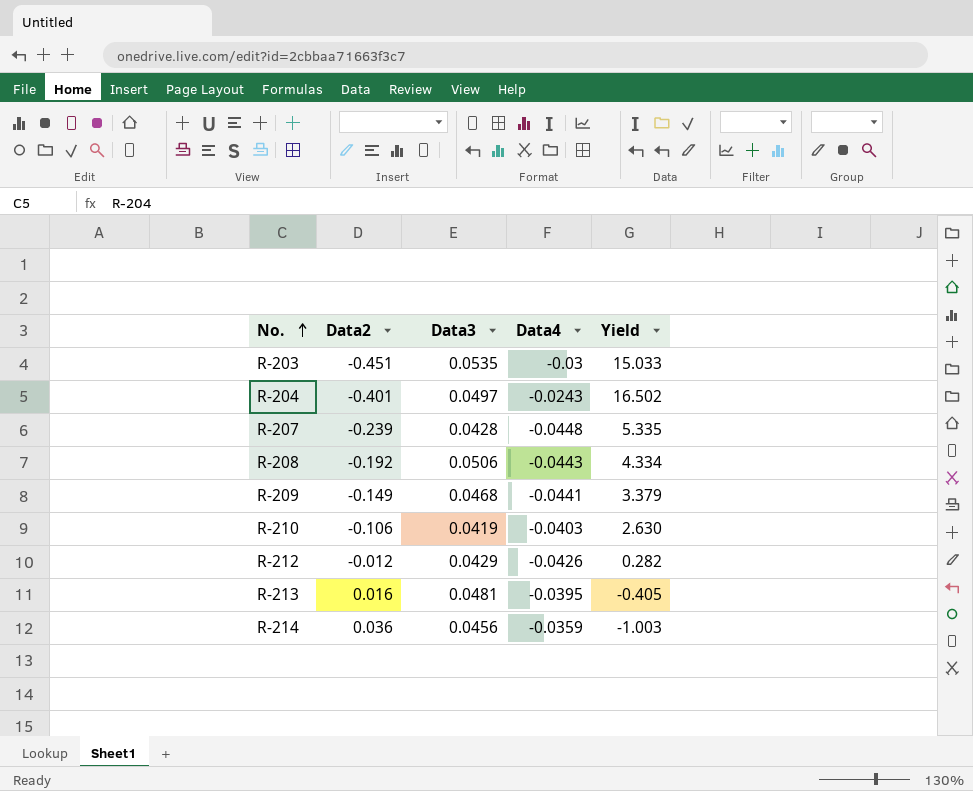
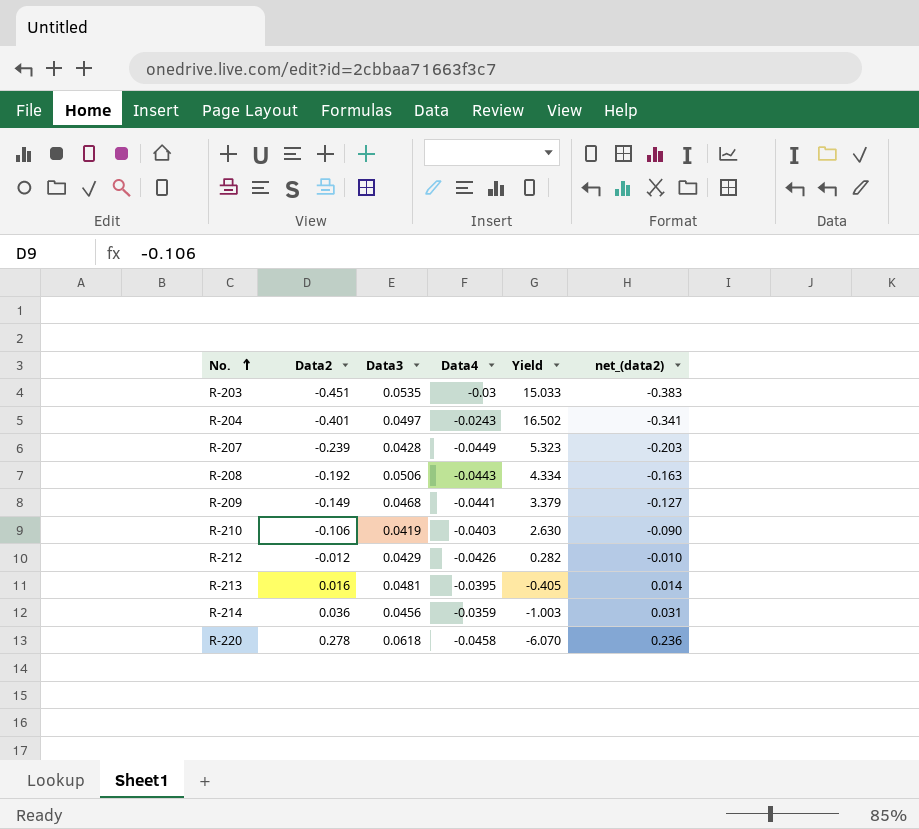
column net_(data2) | formula: none -> [Data2] * 0.85
R-207 | Data4: -0.0448 -> -0.0449
R-207 | Yield: 5.335 -> 5.323
row R-220: none -> 0.278 | 0.0618 | -0.0458 | -6.070 | 0.236

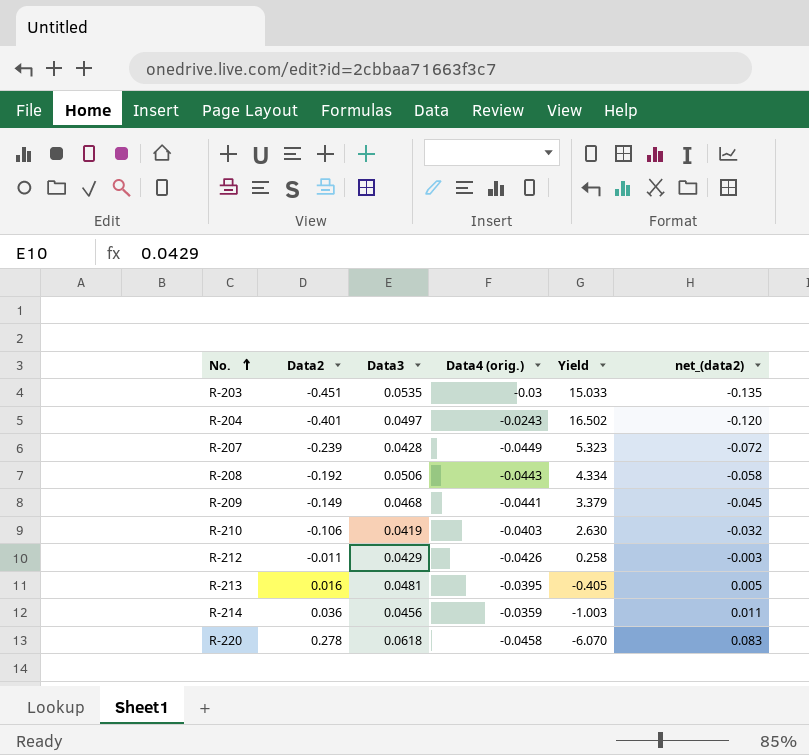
column name: Data4 -> Data4 (orig.)
column net_(data2) | formula: [Data2] * 0.85 -> [Data2] * 0.3
R-212 | Data2: -0.012 -> -0.011
R-212 | Yield: 0.282 -> 0.258

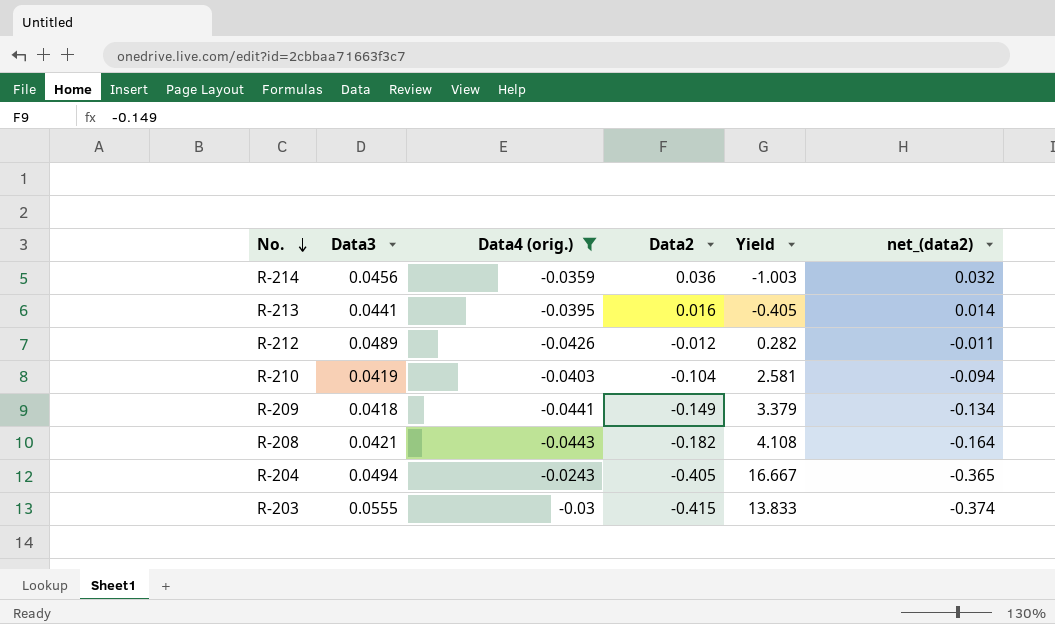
filter: none -> Data4 (orig.) >= -0.0443
row order: No. ascending -> No. descending
column Data2 | position: 2 -> 4
column net_(data2) | formula: [Data2] * 0.3 -> [Data2] * 0.9
R-213 | Data3: 0.0481 -> 0.0441
R-212 | Data3: 0.0429 -> 0.0489
R-212 | Data2: -0.011 -> -0.012
R-212 | Yield: 0.258 -> 0.282
R-210 | Data2: -0.106 -> -0.104
R-210 | Yield: 2.630 -> 2.581
R-209 | Data3: 0.0468 -> 0.0418
R-208 | Data3: 0.0506 -> 0.0421
R-208 | Data2: -0.192 -> -0.182
R-208 | Yield: 4.334 -> 4.108
R-204 | Data3: 0.0497 -> 0.0494
R-204 | Data2: -0.401 -> -0.405
R-204 | Yield: 16.502 -> 16.667
R-203 | Data3: 0.0535 -> 0.0555
R-203 | Data2: -0.451 -> -0.415
R-203 | Yield: 15.033 -> 13.833

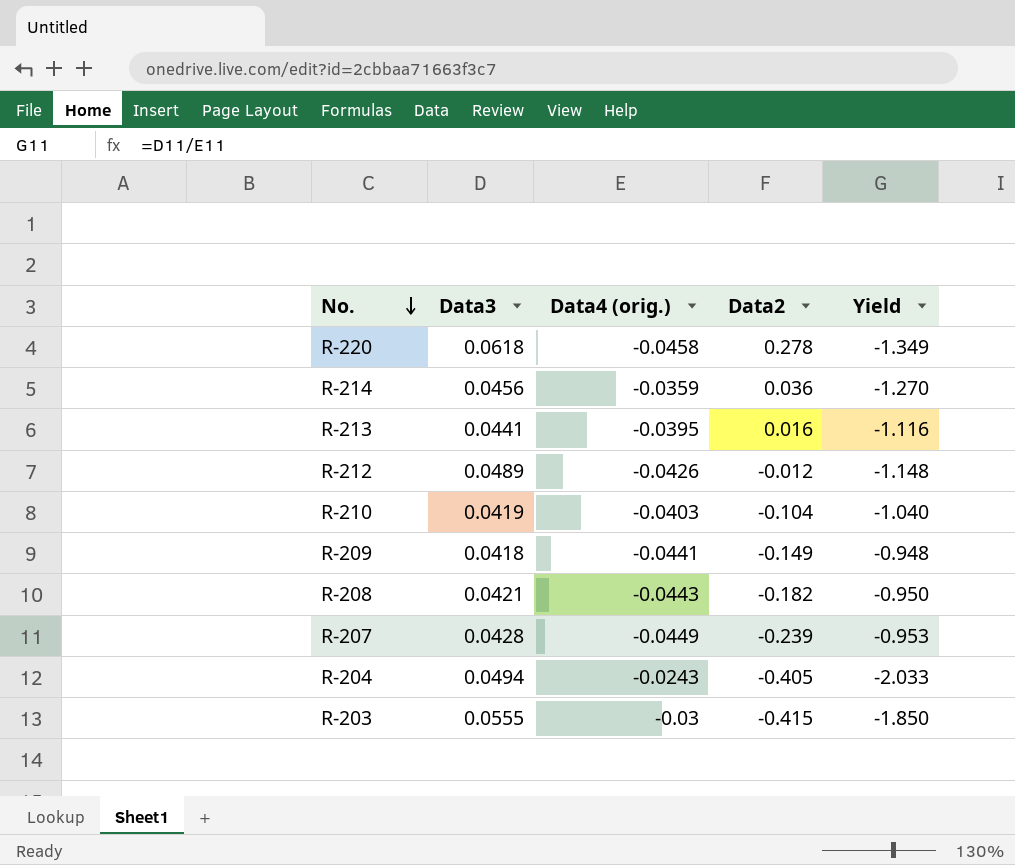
filter: Data4 (orig.) >= -0.0443 -> none
column net_(data2) | formula: [Data2] * 0.9 -> none
column Yield | formula: [Data2] / [Data4 (orig.)] -> [Data3] / [Data4 (orig.)]

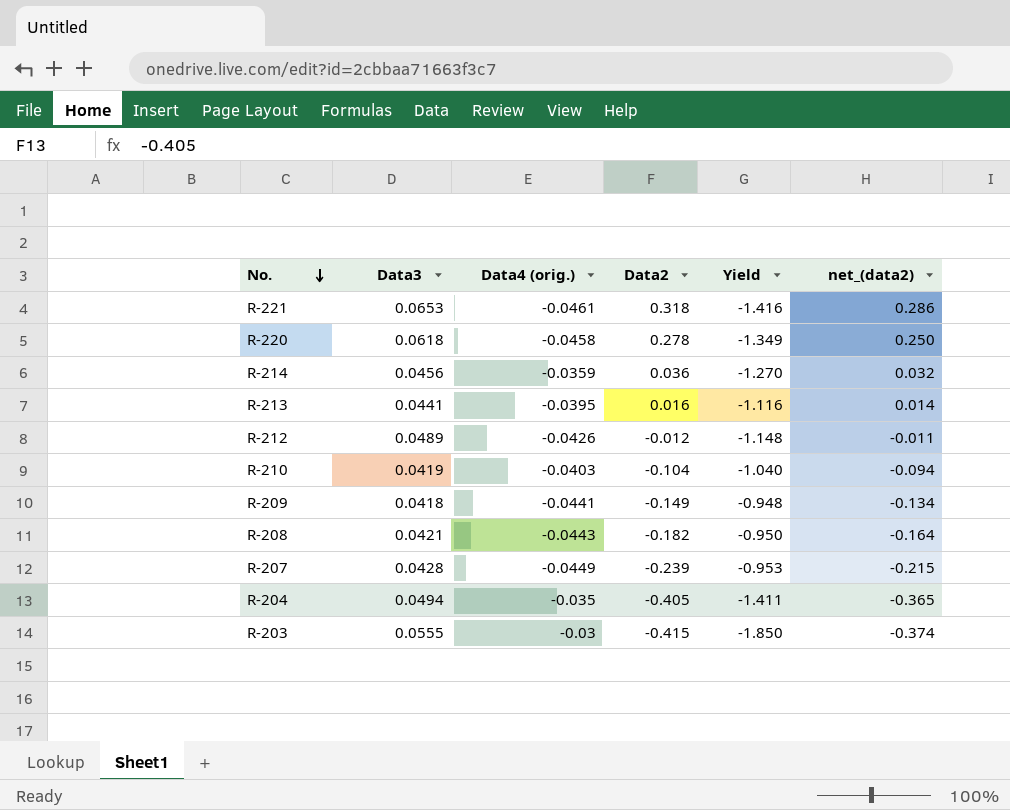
column net_(data2) | formula: none -> [Data2] * 0.9
row R-221: none -> 0.0653 | -0.0461 | 0.318 | -1.416 | 0.286
R-204 | Data4 (orig.): -0.0243 -> -0.035
R-204 | Yield: -2.033 -> -1.411

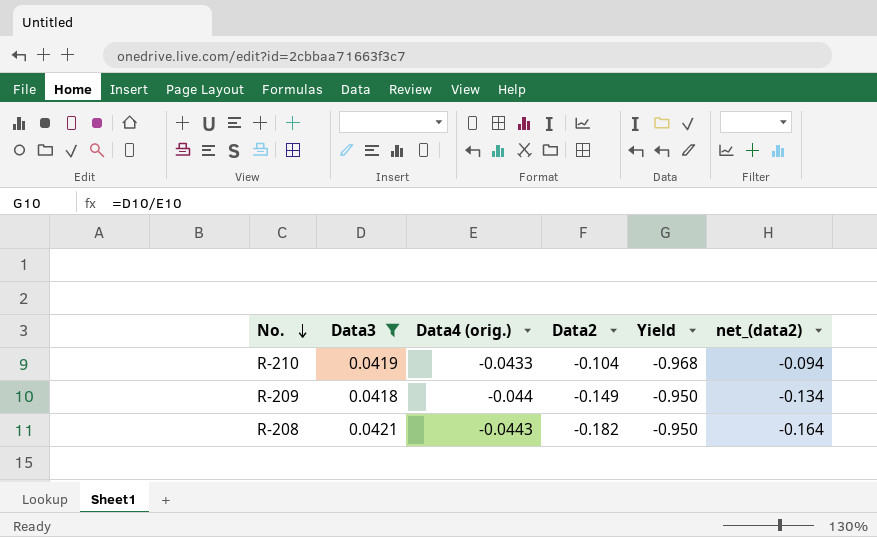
filter: none -> Data3 <= 0.0421
R-210 | Data4 (orig.): -0.0403 -> -0.0433
R-210 | Yield: -1.040 -> -0.968
R-209 | Data4 (orig.): -0.0441 -> -0.044
R-209 | Yield: -0.948 -> -0.950

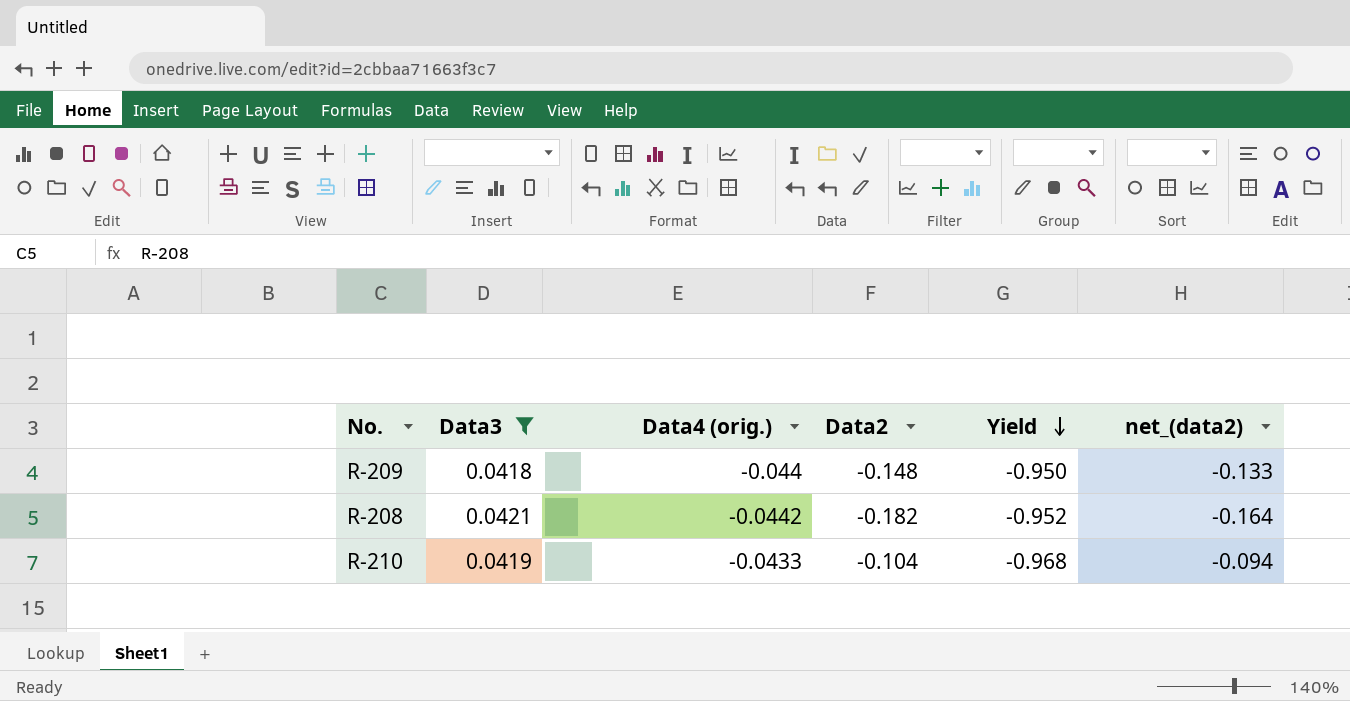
row order: No. descending -> Yield descending
R-209 | Data2: -0.149 -> -0.148
R-209 | net_(data2): -0.134 -> -0.133
R-208 | Data4 (orig.): -0.0443 -> -0.0442
R-208 | Yield: -0.950 -> -0.952

